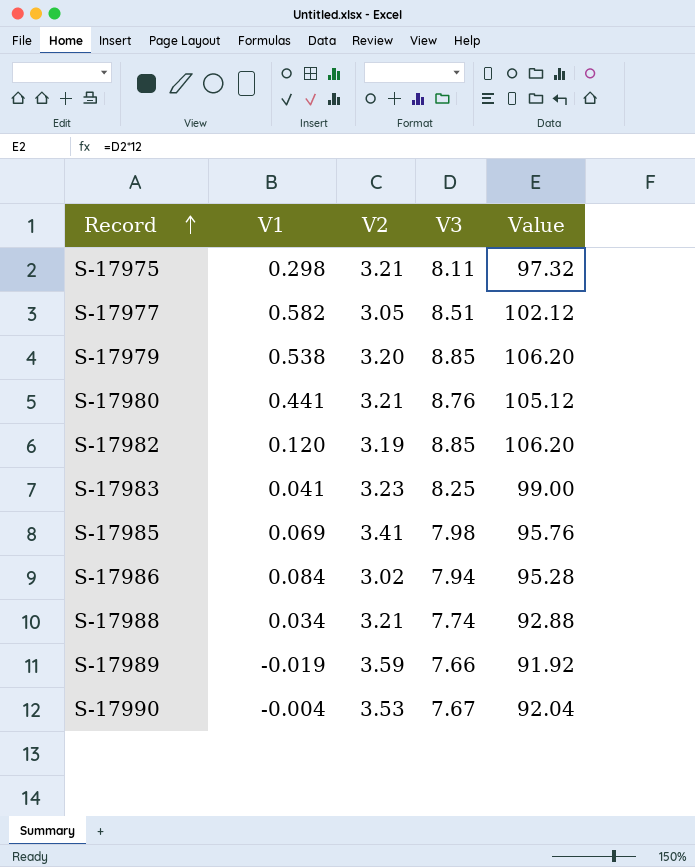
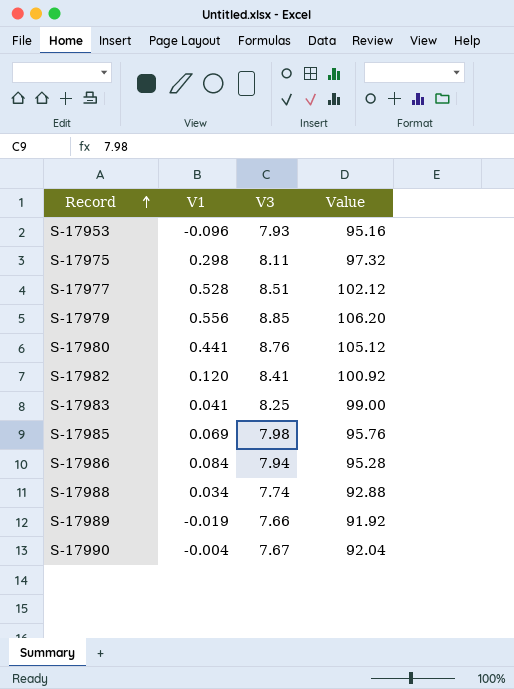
column V2 | position: 3 -> none
row S-17953: none -> -0.096 | 7.93 | 95.16
S-17977 | V1: 0.582 -> 0.528
S-17979 | V1: 0.538 -> 0.556
S-17982 | V3: 8.85 -> 8.41
S-17982 | Value: 106.20 -> 100.92

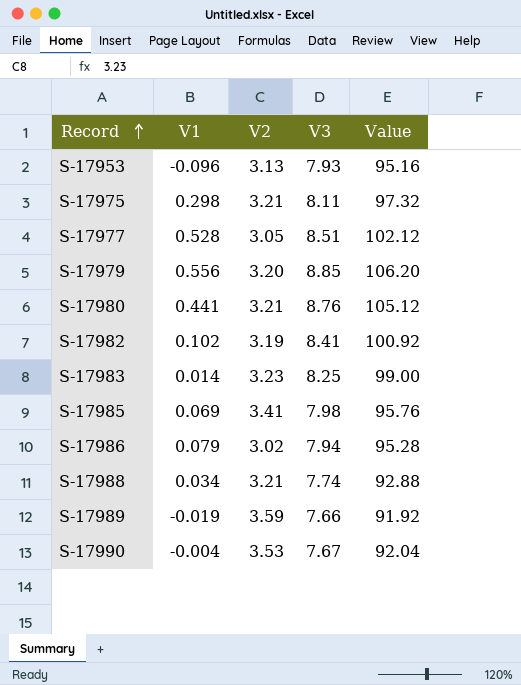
column V2 | position: none -> 3
S-17982 | V1: 0.120 -> 0.102
S-17983 | V1: 0.041 -> 0.014
S-17986 | V1: 0.084 -> 0.079

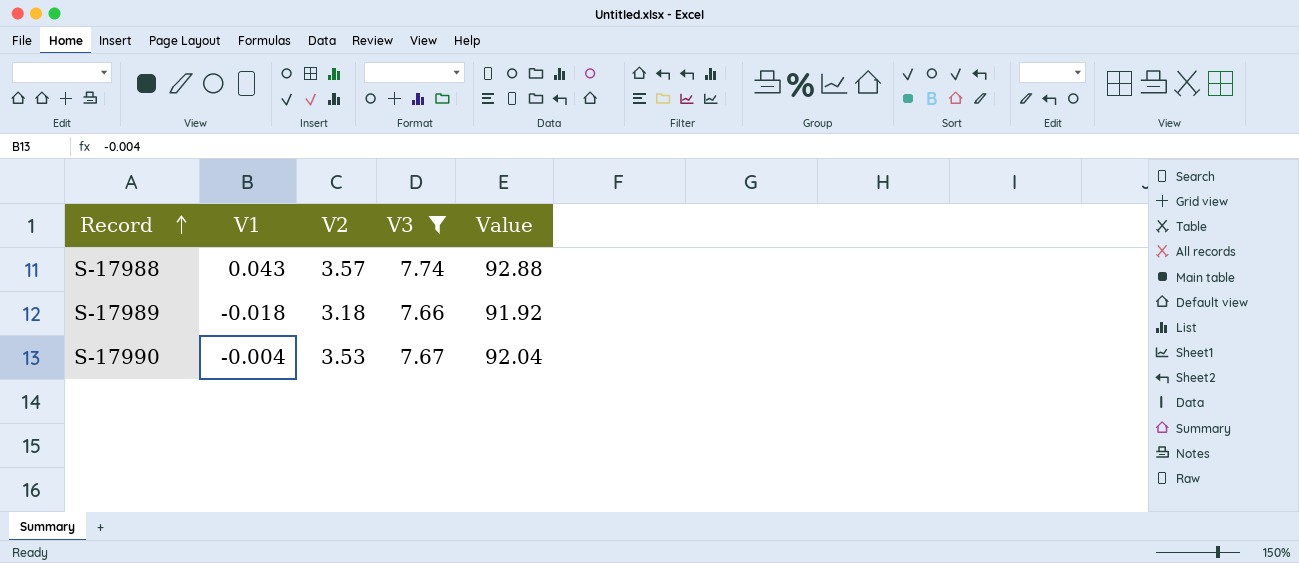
filter: none -> V3 <= 7.74
S-17988 | V1: 0.034 -> 0.043
S-17988 | V2: 3.21 -> 3.57
S-17989 | V1: -0.019 -> -0.018
S-17989 | V2: 3.59 -> 3.18

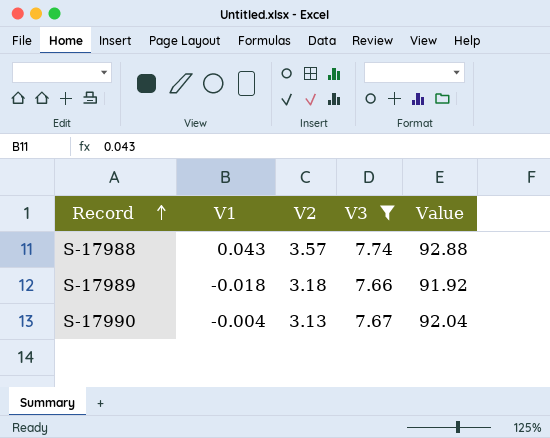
S-17990 | V2: 3.53 -> 3.13

